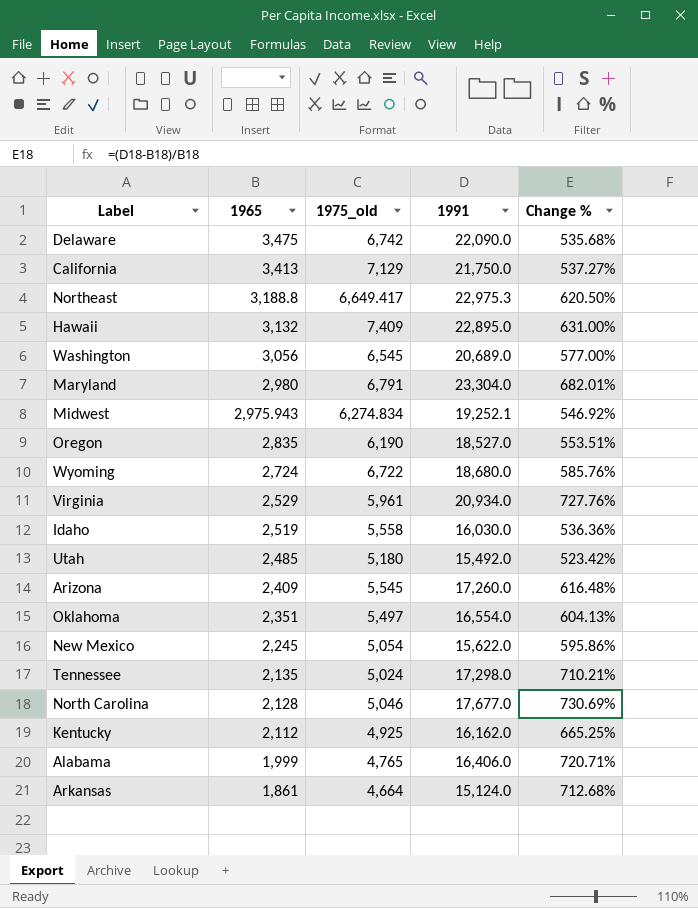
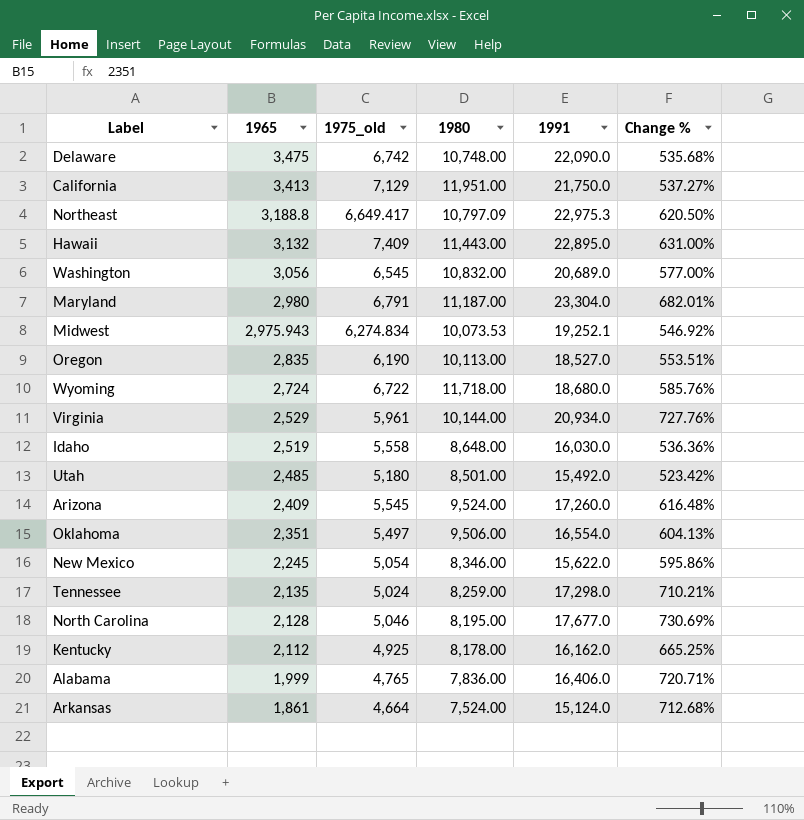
column 1980 | position: none -> 4

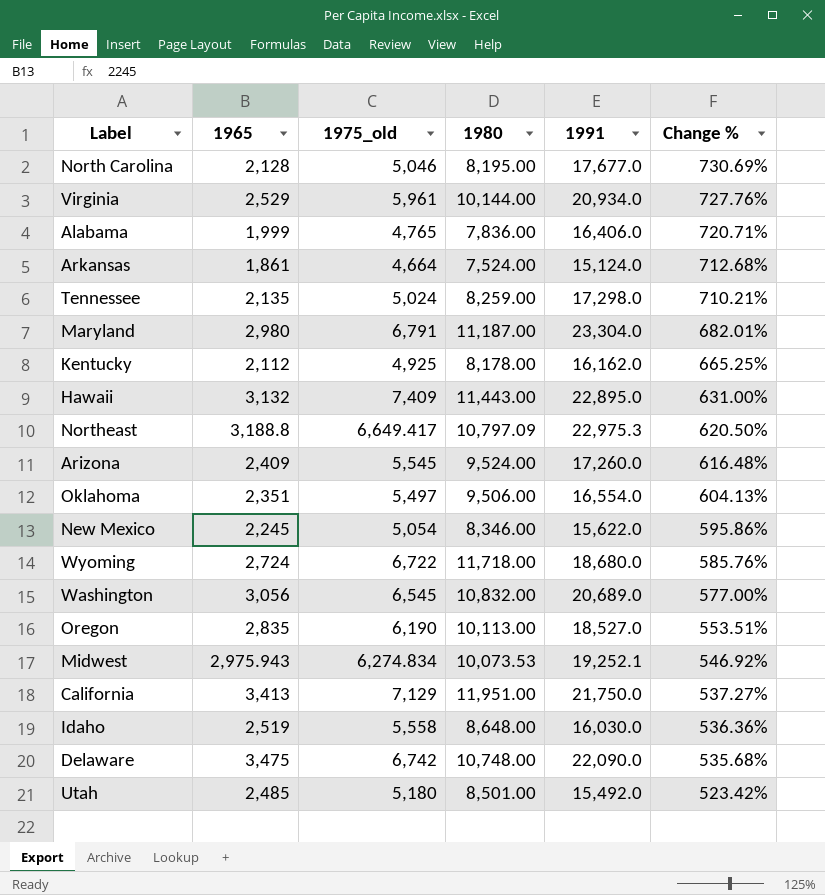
row order: 1965 descending -> Change % descending

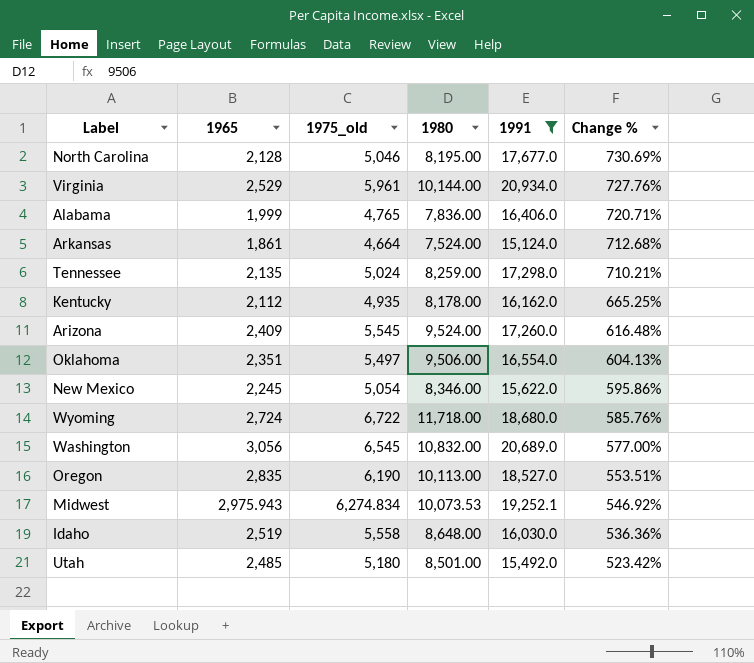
filter: none -> 1991 <= 20,934.0
Kentucky | 1975_old: 4,925 -> 4,935

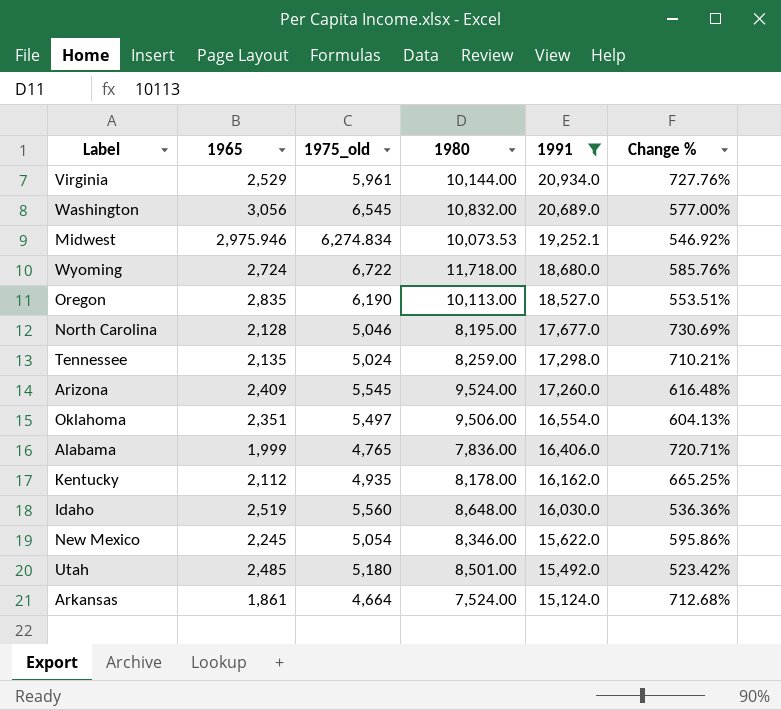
row order: Change % descending -> 1991 descending
Midwest | 1965: 2,975.943 -> 2,975.946
Idaho | 1975_old: 5,558 -> 5,560

